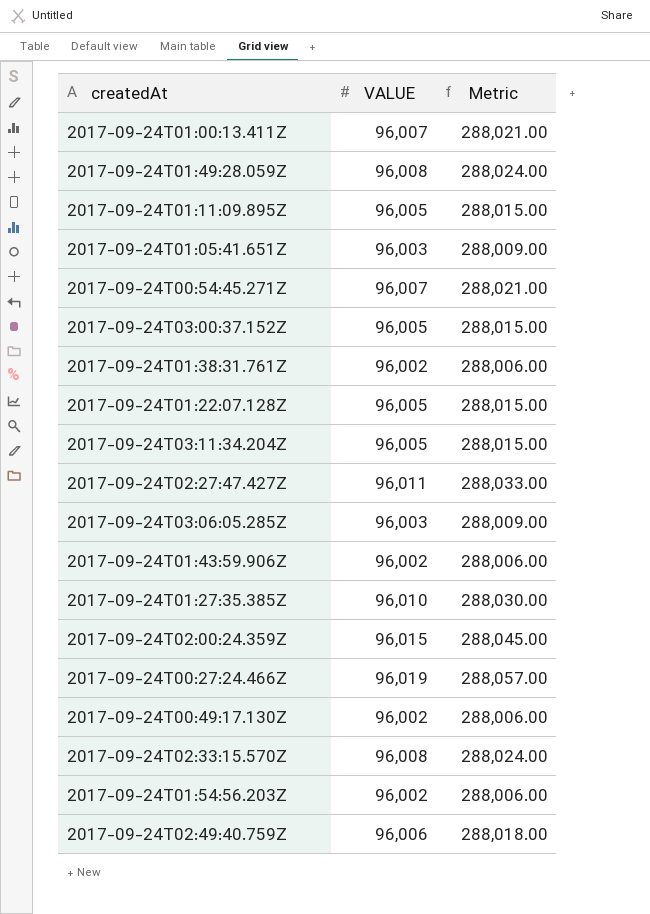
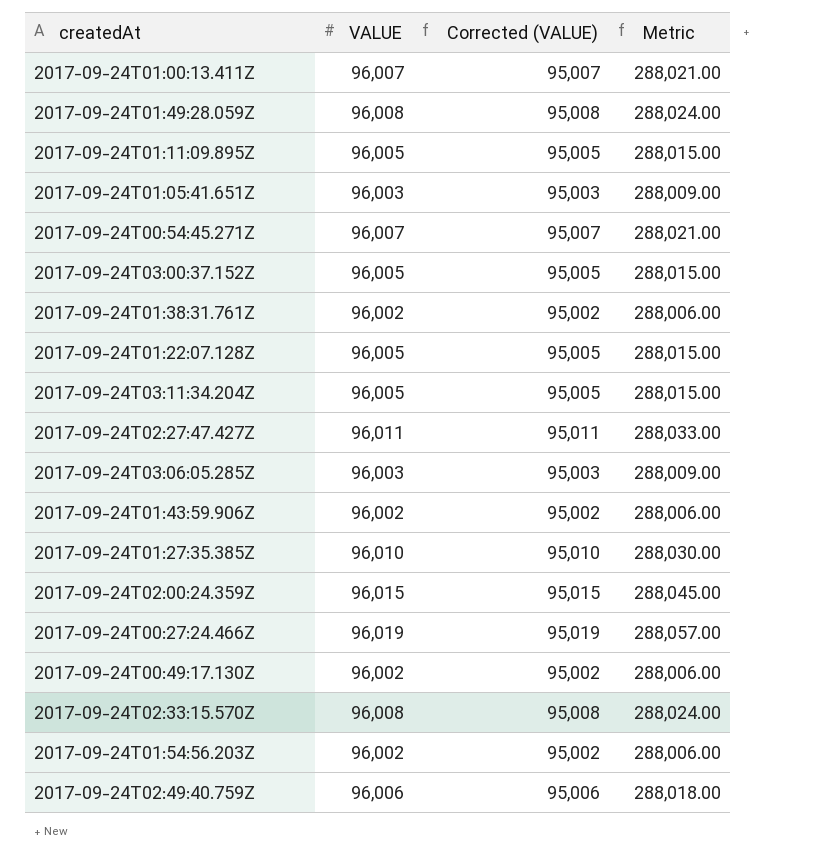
column Corrected (VALUE) | formula: none -> [VALUE] - 1000

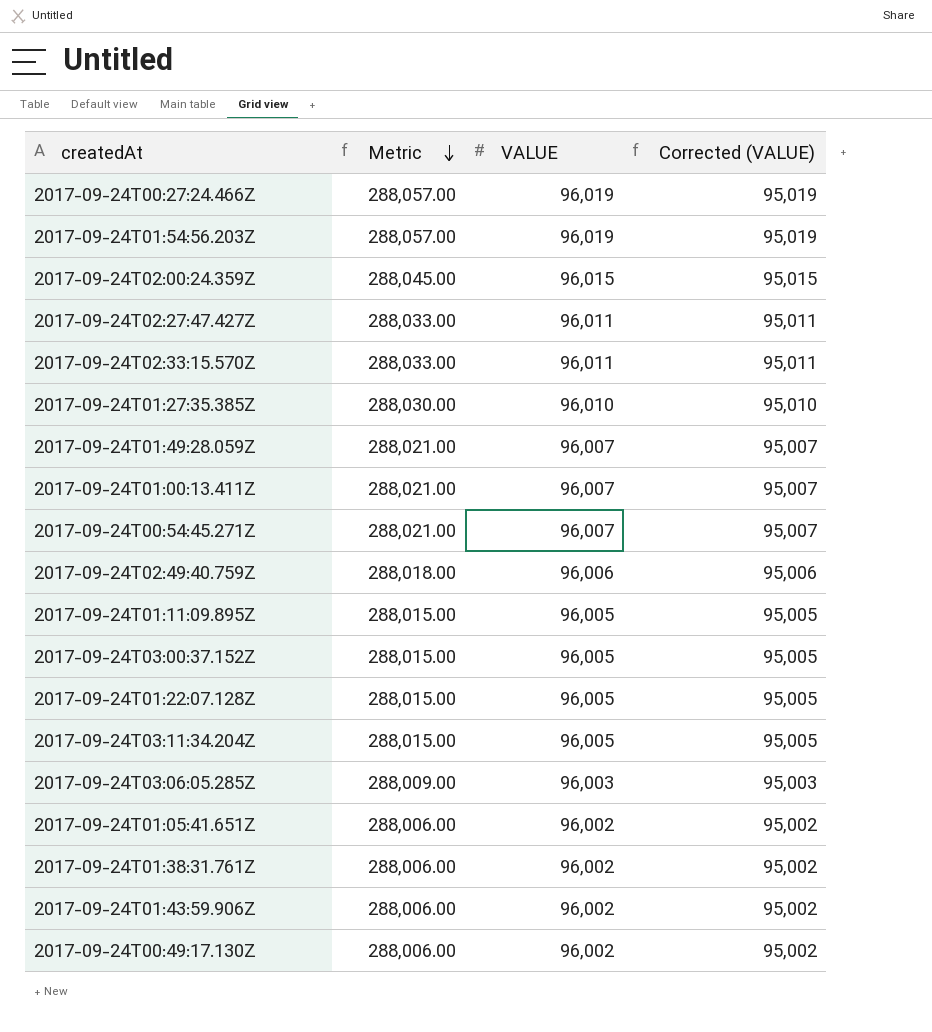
row order: none -> Metric descending
column Metric | position: 4 -> 2
2017-09-24T01:54:56.203Z | Metric: 288,006.00 -> 288,057.00
2017-09-24T01:54:56.203Z | VALUE: 96,002 -> 96,019
2017-09-24T01:54:56.203Z | Corrected (VALUE): 95,002 -> 95,019
2017-09-24T02:33:15.570Z | Metric: 288,024.00 -> 288,033.00
2017-09-24T02:33:15.570Z | VALUE: 96,008 -> 96,011
2017-09-24T02:33:15.570Z | Corrected (VALUE): 95,008 -> 95,011
2017-09-24T01:49:28.059Z | Metric: 288,024.00 -> 288,021.00
2017-09-24T01:49:28.059Z | VALUE: 96,008 -> 96,007
2017-09-24T01:49:28.059Z | Corrected (VALUE): 95,008 -> 95,007
2017-09-24T01:05:41.651Z | Metric: 288,009.00 -> 288,006.00
2017-09-24T01:05:41.651Z | VALUE: 96,003 -> 96,002
2017-09-24T01:05:41.651Z | Corrected (VALUE): 95,003 -> 95,002

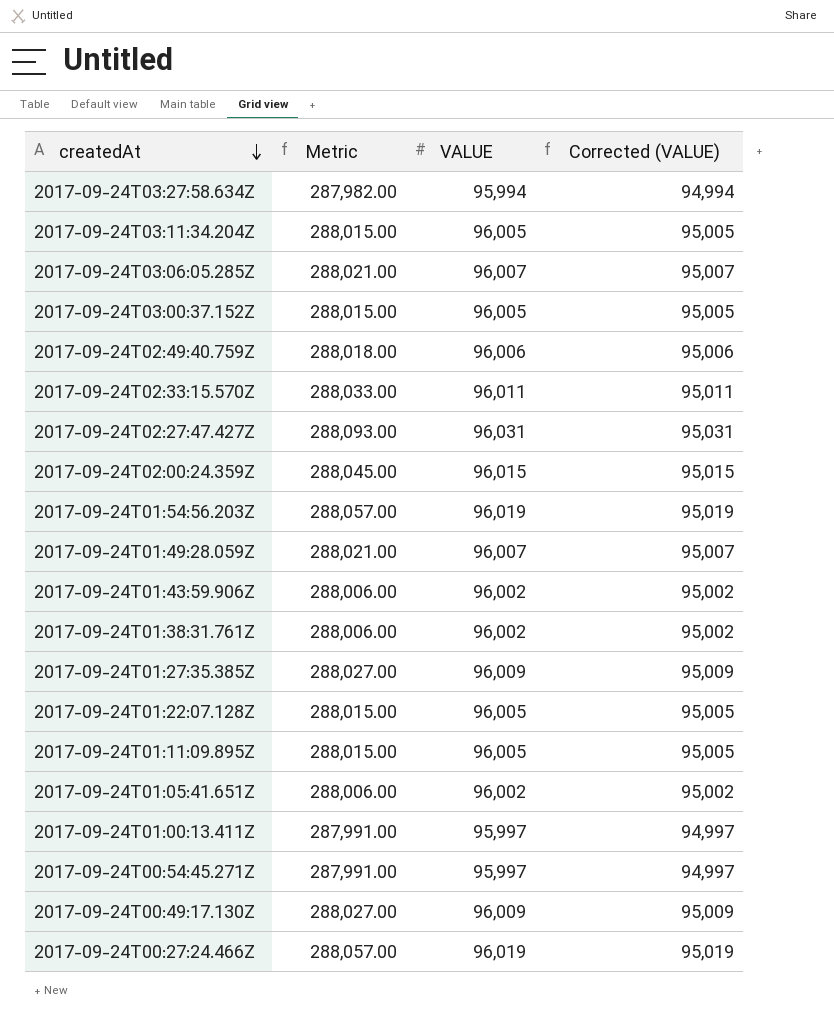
row order: Metric descending -> createdAt descending
row 2017-09-24T03:27:58.634Z: none -> 287,982.00 | 95,994 | 94,994
2017-09-24T03:06:05.285Z | Metric: 288,009.00 -> 288,021.00
2017-09-24T03:06:05.285Z | VALUE: 96,003 -> 96,007
2017-09-24T03:06:05.285Z | Corrected (VALUE): 95,003 -> 95,007
2017-09-24T02:27:47.427Z | Metric: 288,033.00 -> 288,093.00
2017-09-24T02:27:47.427Z | VALUE: 96,011 -> 96,031
2017-09-24T02:27:47.427Z | Corrected (VALUE): 95,011 -> 95,031
2017-09-24T01:27:35.385Z | Metric: 288,030.00 -> 288,027.00
2017-09-24T01:27:35.385Z | VALUE: 96,010 -> 96,009
2017-09-24T01:27:35.385Z | Corrected (VALUE): 95,010 -> 95,009
2017-09-24T01:00:13.411Z | Metric: 288,021.00 -> 287,991.00
2017-09-24T01:00:13.411Z | VALUE: 96,007 -> 95,997
2017-09-24T01:00:13.411Z | Corrected (VALUE): 95,007 -> 94,997
2017-09-24T00:54:45.271Z | Metric: 288,021.00 -> 287,991.00
2017-09-24T00:54:45.271Z | VALUE: 96,007 -> 95,997
2017-09-24T00:54:45.271Z | Corrected (VALUE): 95,007 -> 94,997
2017-09-24T00:49:17.130Z | Metric: 288,006.00 -> 288,027.00
2017-09-24T00:49:17.130Z | VALUE: 96,002 -> 96,009
2017-09-24T00:49:17.130Z | Corrected (VALUE): 95,002 -> 95,009

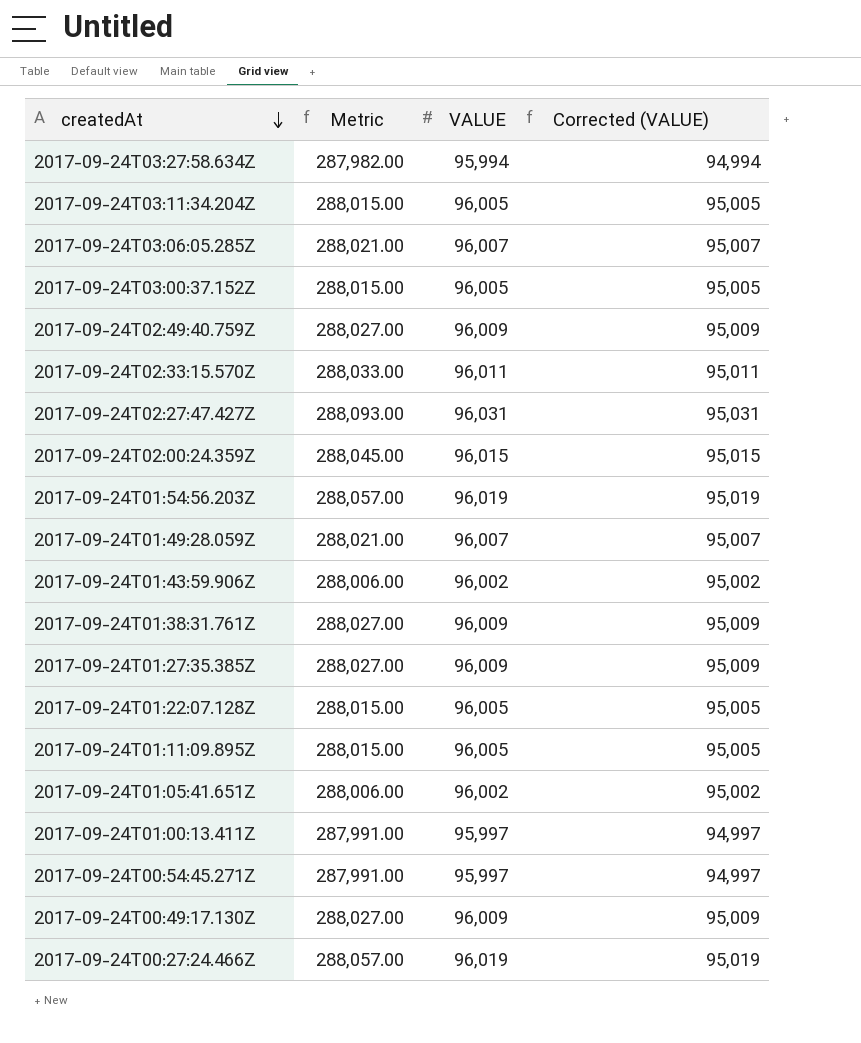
2017-09-24T02:49:40.759Z | Metric: 288,018.00 -> 288,027.00
2017-09-24T02:49:40.759Z | VALUE: 96,006 -> 96,009
2017-09-24T02:49:40.759Z | Corrected (VALUE): 95,006 -> 95,009
2017-09-24T01:38:31.761Z | Metric: 288,006.00 -> 288,027.00
2017-09-24T01:38:31.761Z | VALUE: 96,002 -> 96,009
2017-09-24T01:38:31.761Z | Corrected (VALUE): 95,002 -> 95,009

